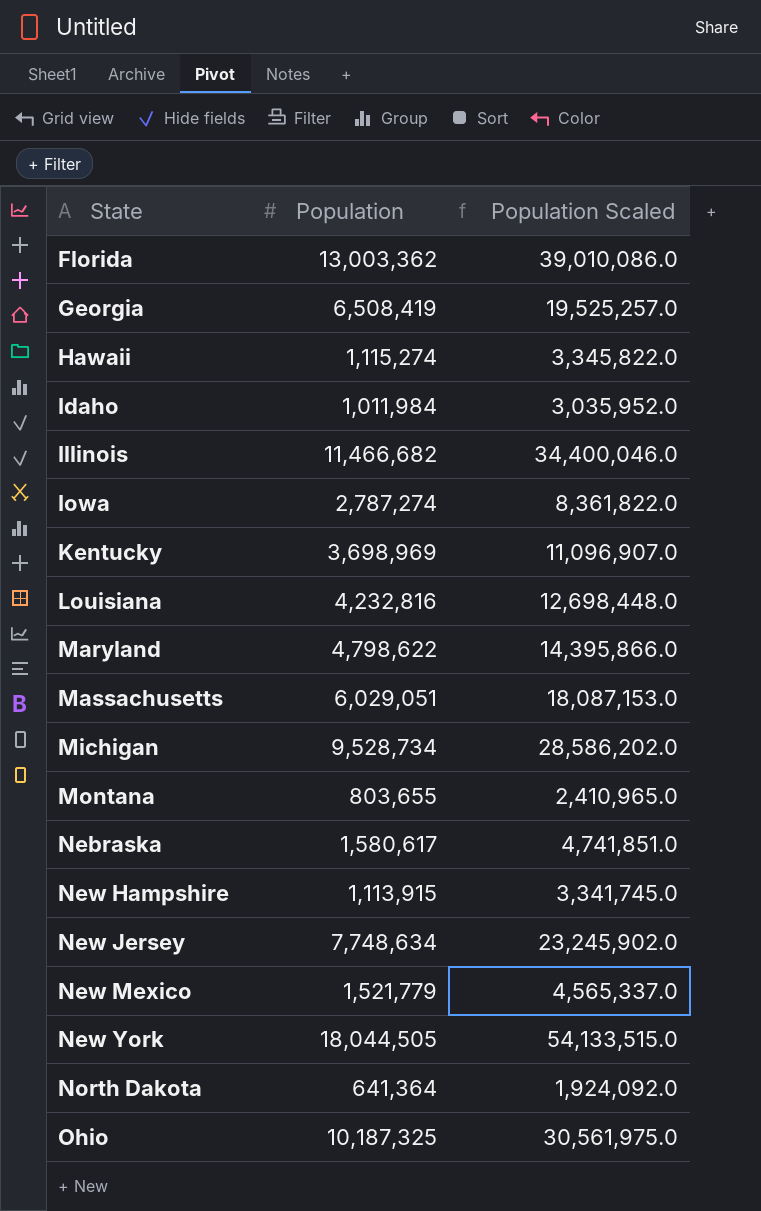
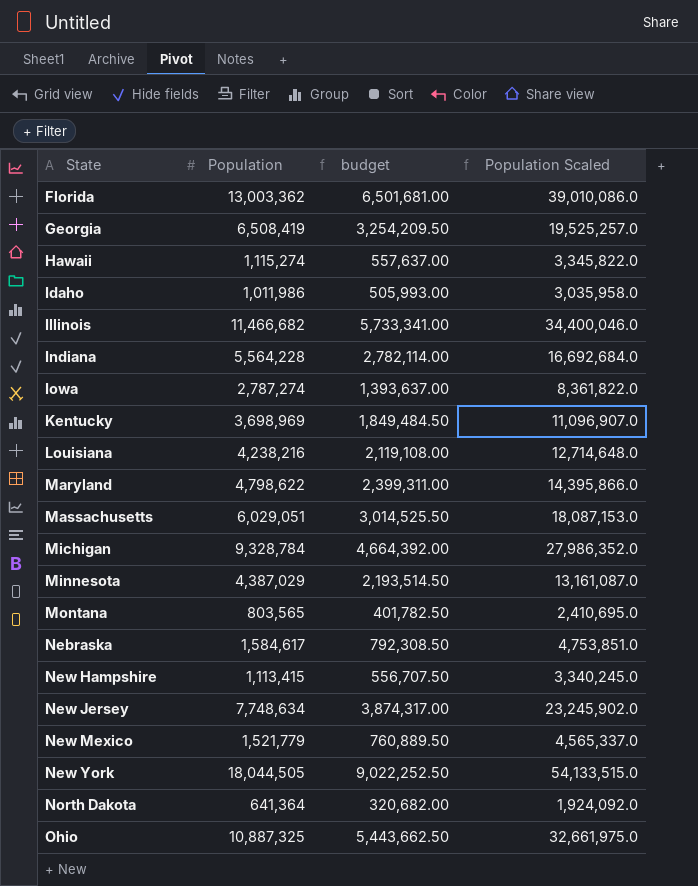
column budget | formula: none -> [Population] * 0.5
Idaho | Population: 1,011,984 -> 1,011,986
Idaho | Population Scaled: 3,035,952.0 -> 3,035,958.0
row Indiana: none -> 5,564,228 | 2,782,114.00 | 16,692,684.0
Louisiana | Population: 4,232,816 -> 4,238,216
Louisiana | Population Scaled: 12,698,448.0 -> 12,714,648.0
Michigan | Population: 9,528,734 -> 9,328,784
Michigan | Population Scaled: 28,586,202.0 -> 27,986,352.0
row Minnesota: none -> 4,387,029 | 2,193,514.50 | 13,161,087.0
Montana | Population: 803,655 -> 803,565
Montana | Population Scaled: 2,410,965.0 -> 2,410,695.0
Nebraska | Population: 1,580,617 -> 1,584,617
Nebraska | Population Scaled: 4,741,851.0 -> 4,753,851.0
New Hampshire | Population: 1,113,915 -> 1,113,415
New Hampshire | Population Scaled: 3,341,745.0 -> 3,340,245.0
Ohio | Population: 10,187,325 -> 10,887,325
Ohio | Population Scaled: 30,561,975.0 -> 32,661,975.0

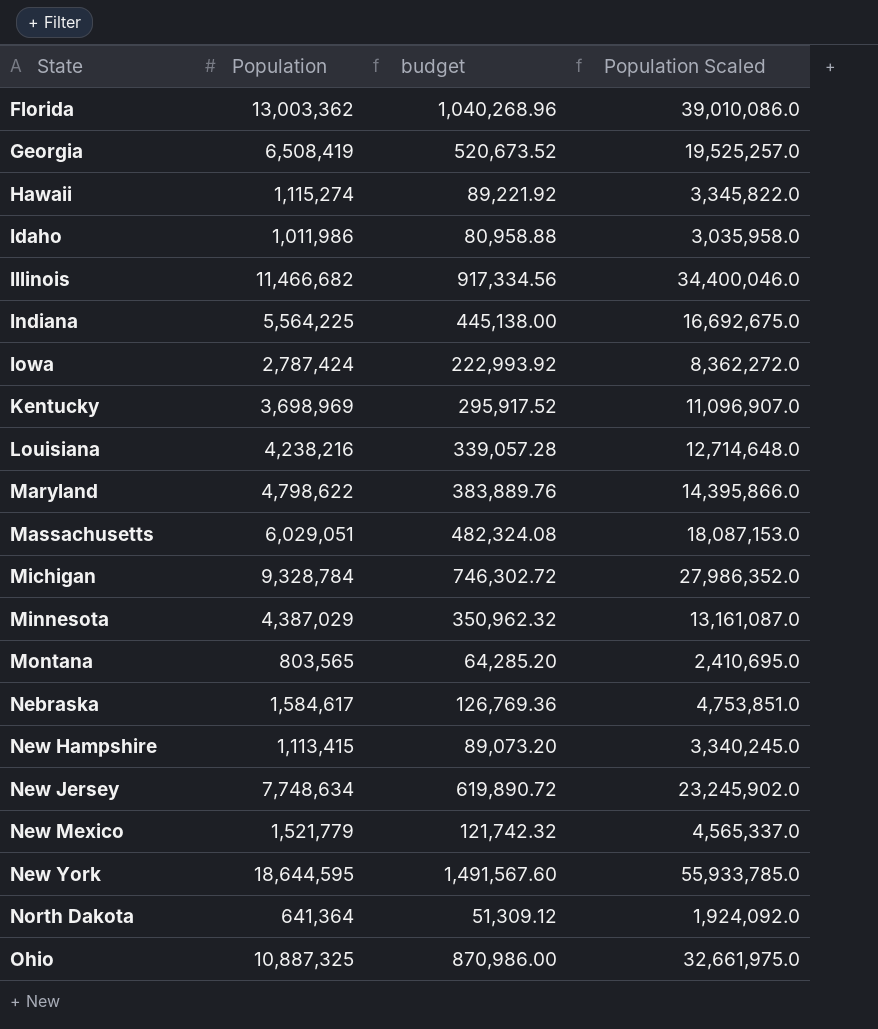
column budget | formula: [Population] * 0.5 -> [Population] * 0.08
Indiana | Population: 5,564,228 -> 5,564,225
Indiana | Population Scaled: 16,692,684.0 -> 16,692,675.0
Iowa | Population: 2,787,274 -> 2,787,424
Iowa | Population Scaled: 8,361,822.0 -> 8,362,272.0
New York | Population: 18,044,505 -> 18,644,595
New York | Population Scaled: 54,133,515.0 -> 55,933,785.0

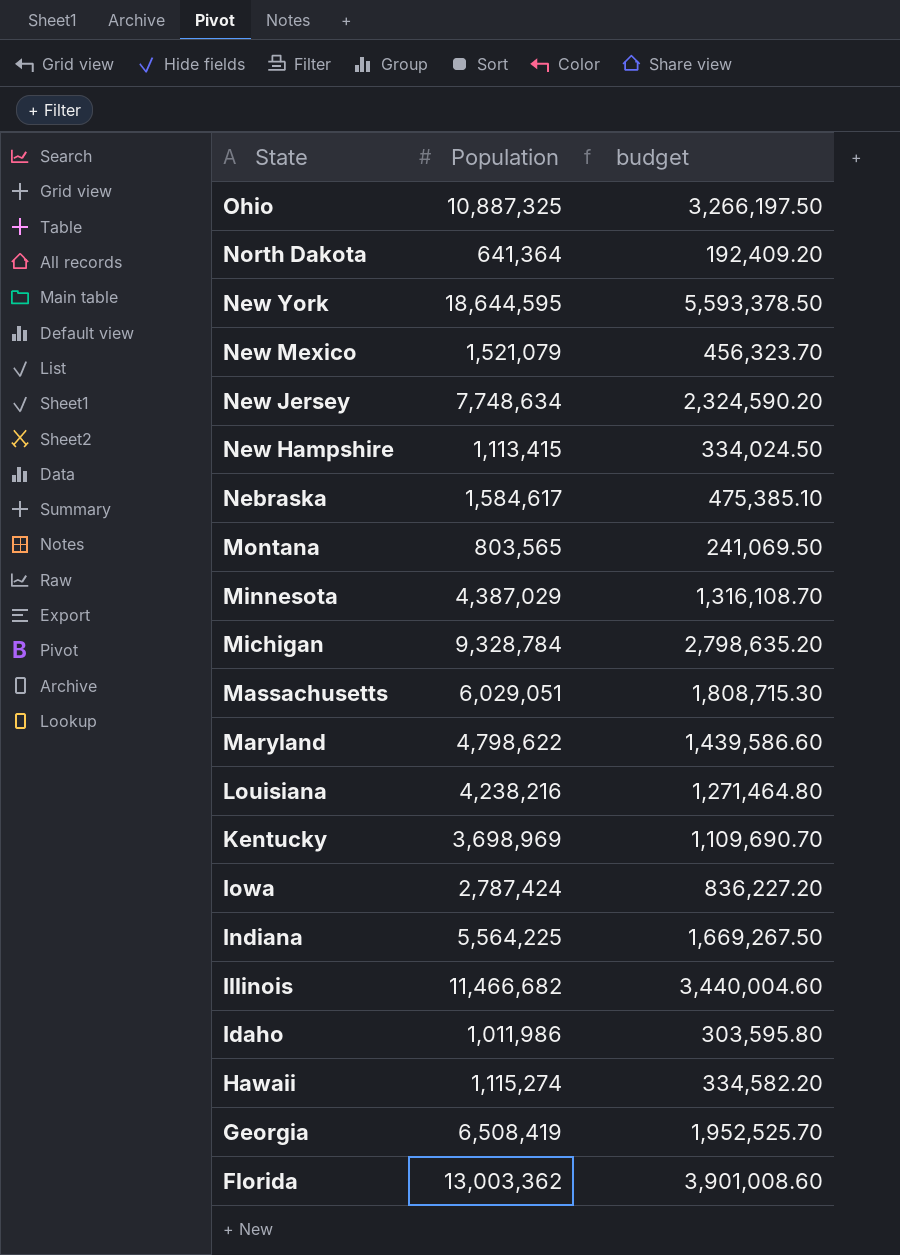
row order: State ascending -> State descending
column Population Scaled | formula: [Population] * 3 -> none
column budget | formula: [Population] * 0.08 -> [Population] * 0.3
New Mexico | Population: 1,521,779 -> 1,521,079

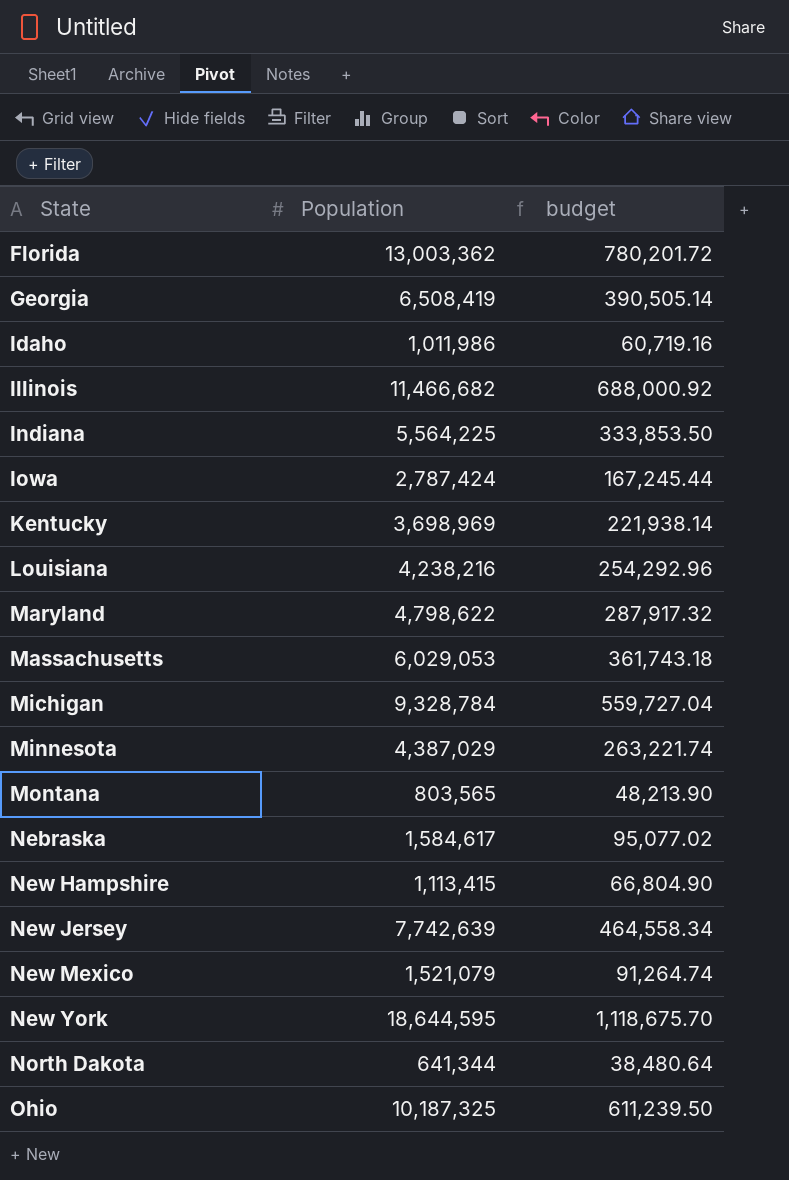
row order: State descending -> State ascending
column budget | formula: [Population] * 0.3 -> [Population] * 0.06
row Hawaii: 1,115,274 | 334,582.20 -> none
Massachusetts | Population: 6,029,051 -> 6,029,053
New Jersey | Population: 7,748,634 -> 7,742,639
North Dakota | Population: 641,364 -> 641,344
Ohio | Population: 10,887,325 -> 10,187,325

